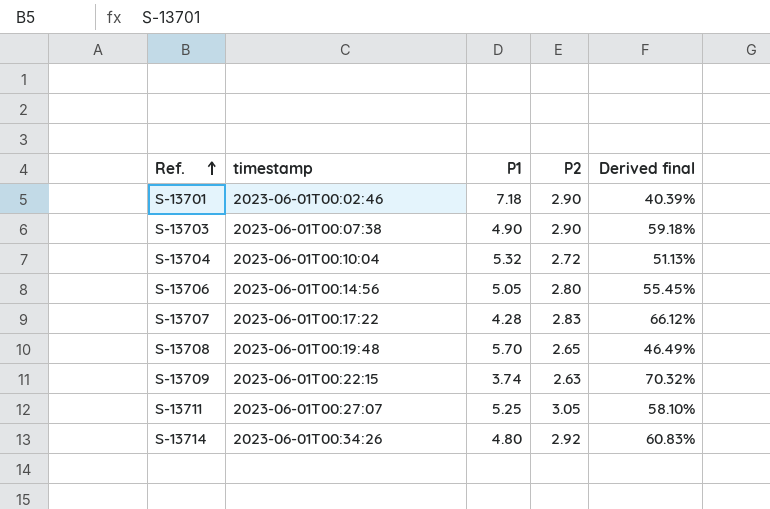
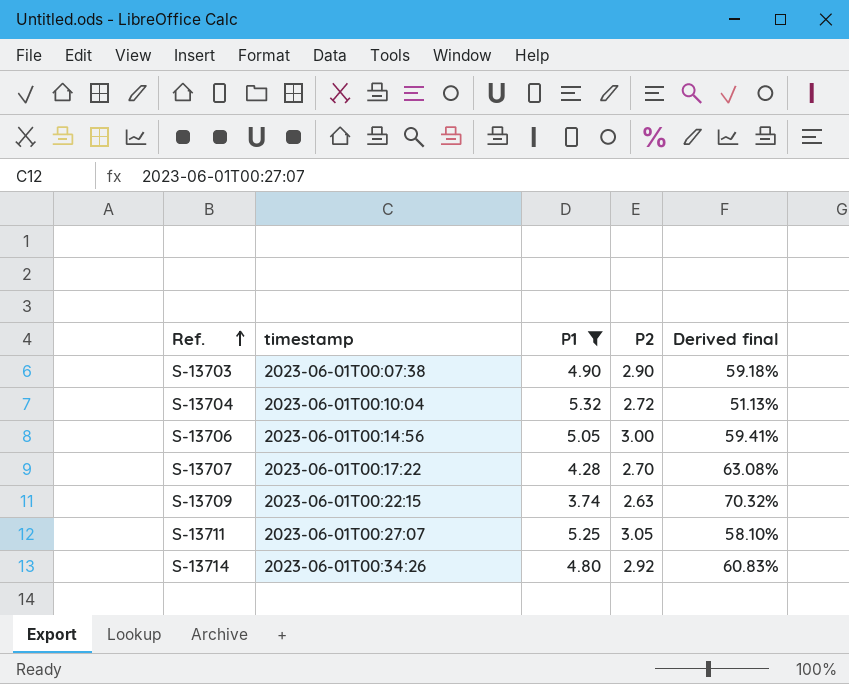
filter: none -> P1 <= 5.32
S-13706 | P2: 2.80 -> 3.00
S-13706 | Derived final: 55.45% -> 59.41%
S-13707 | P2: 2.83 -> 2.70
S-13707 | Derived final: 66.12% -> 63.08%

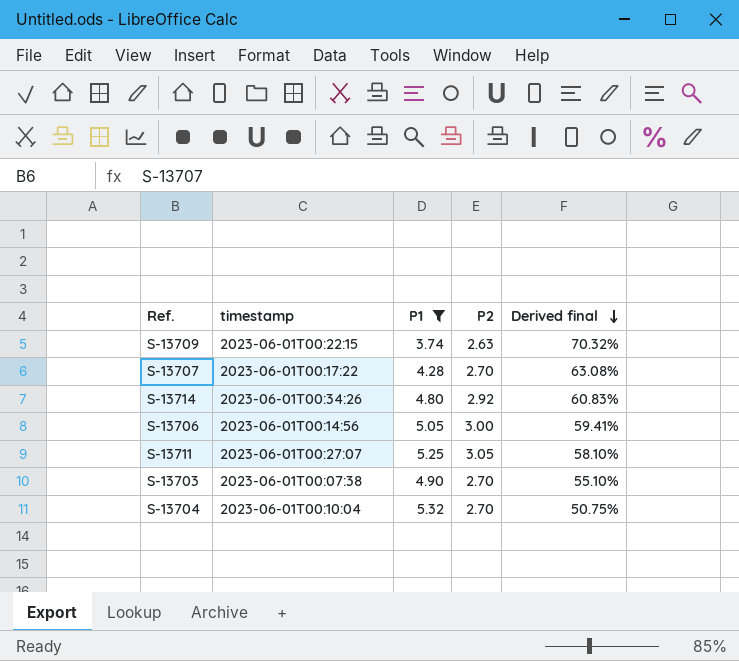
row order: Ref. ascending -> Derived final descending
S-13703 | P2: 2.90 -> 2.70
S-13703 | Derived final: 59.18% -> 55.10%
S-13704 | P2: 2.72 -> 2.70
S-13704 | Derived final: 51.13% -> 50.75%

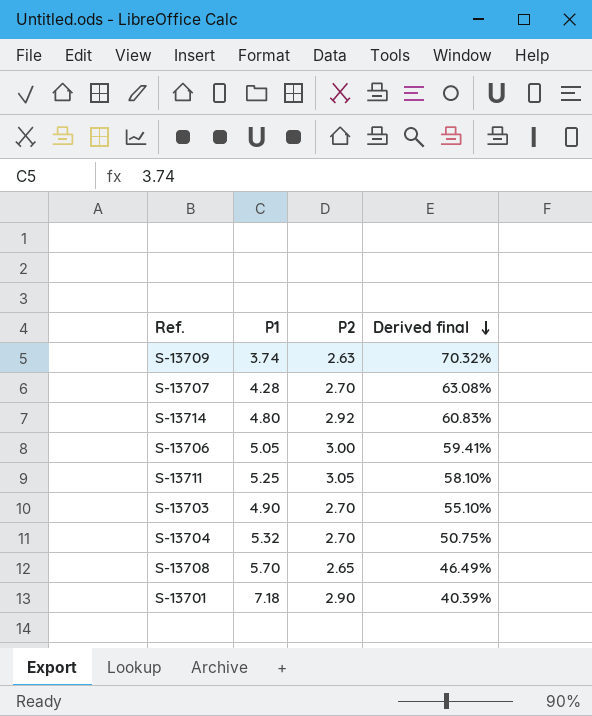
filter: P1 <= 5.32 -> none
column timestamp | position: 2 -> none

